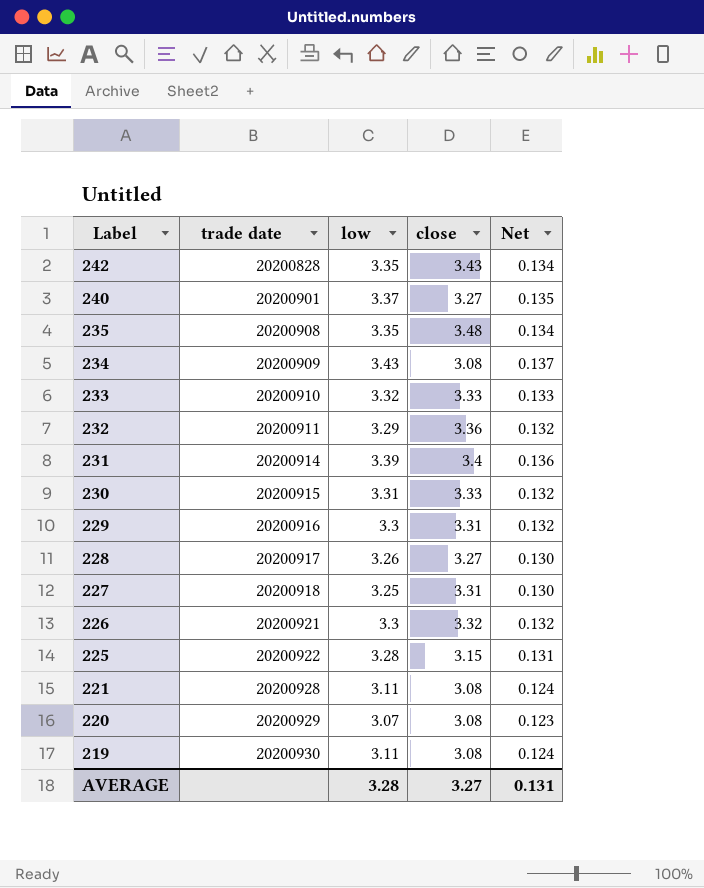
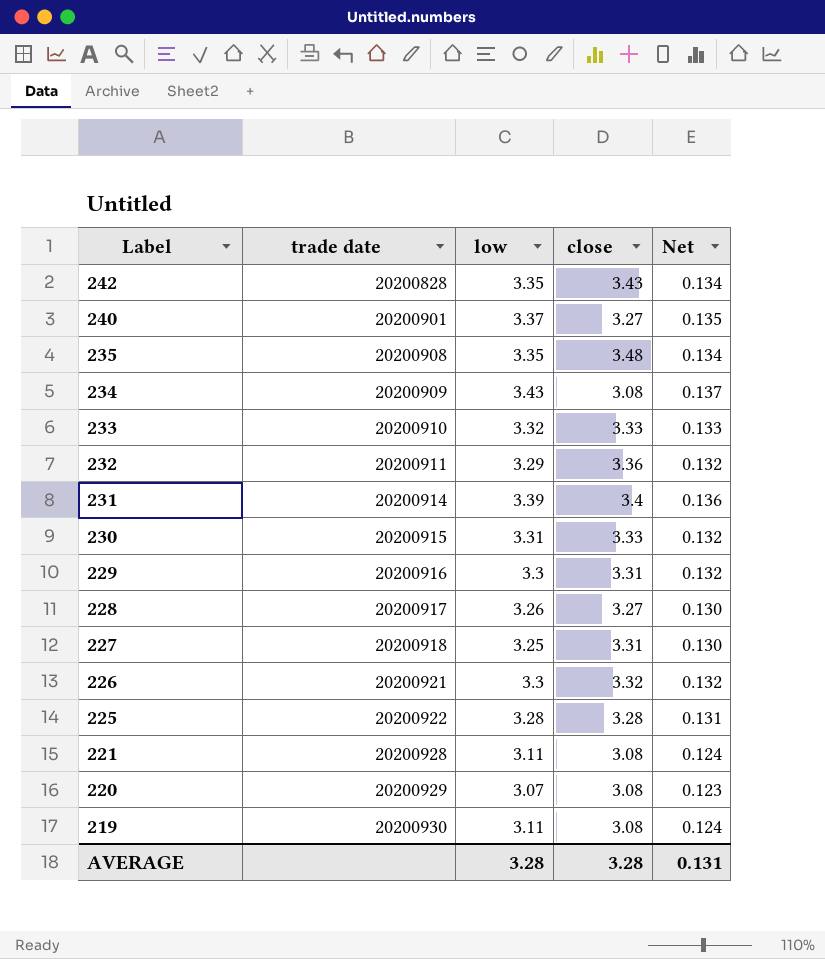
225 | close: 3.15 -> 3.28
AVERAGE | close: 3.27 -> 3.28

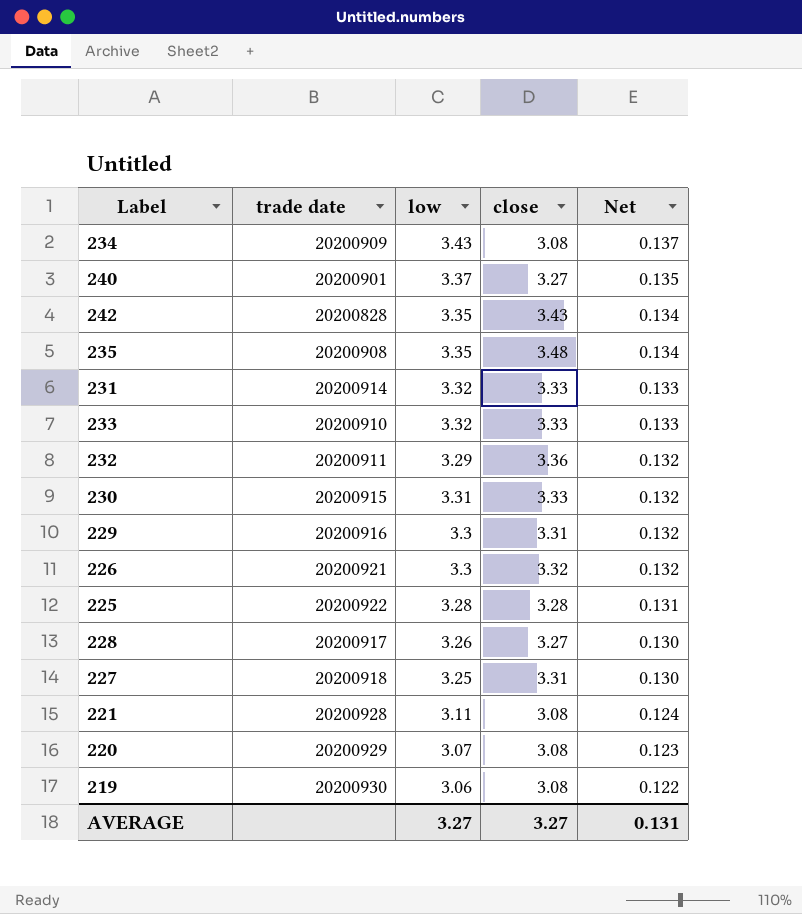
row order: Label descending -> Net descending
231 | low: 3.39 -> 3.32
231 | close: 3.4 -> 3.33
231 | Net: 0.136 -> 0.133
219 | low: 3.11 -> 3.06
219 | Net: 0.124 -> 0.122
AVERAGE | low: 3.28 -> 3.27
AVERAGE | close: 3.28 -> 3.27

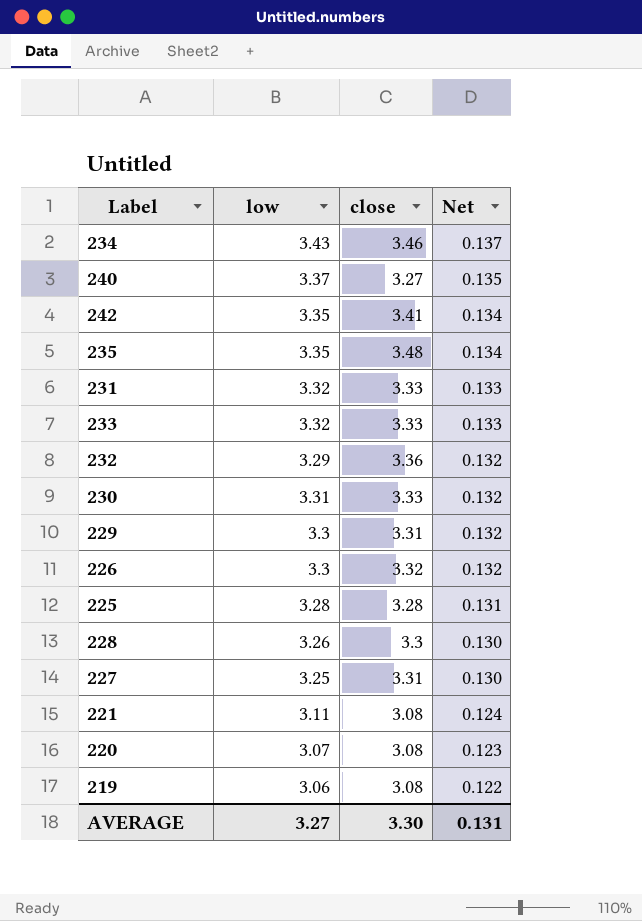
column trade date | position: 2 -> none
234 | close: 3.08 -> 3.46
242 | close: 3.43 -> 3.41
228 | close: 3.27 -> 3.3
AVERAGE | close: 3.27 -> 3.30

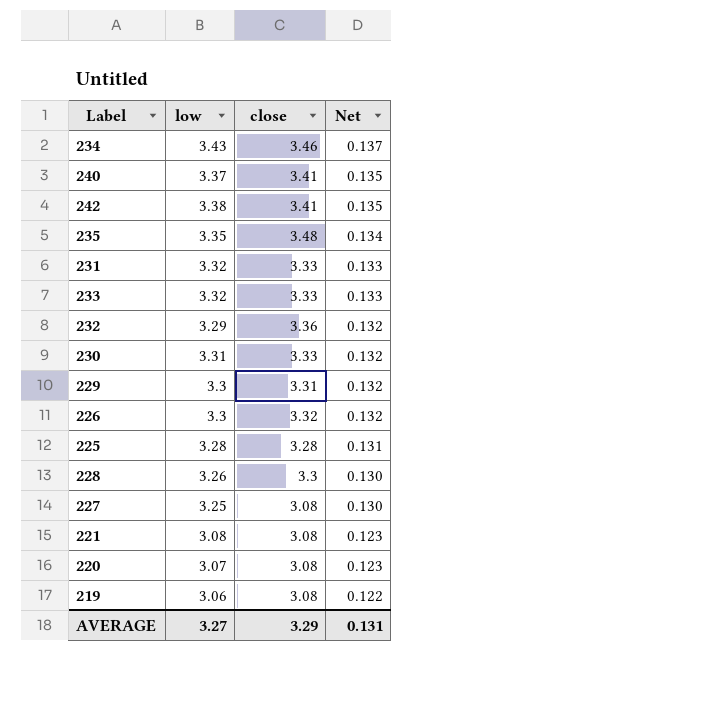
240 | close: 3.27 -> 3.41
242 | low: 3.35 -> 3.38
242 | Net: 0.134 -> 0.135
227 | close: 3.31 -> 3.08
221 | low: 3.11 -> 3.08
221 | Net: 0.124 -> 0.123
AVERAGE | close: 3.30 -> 3.29

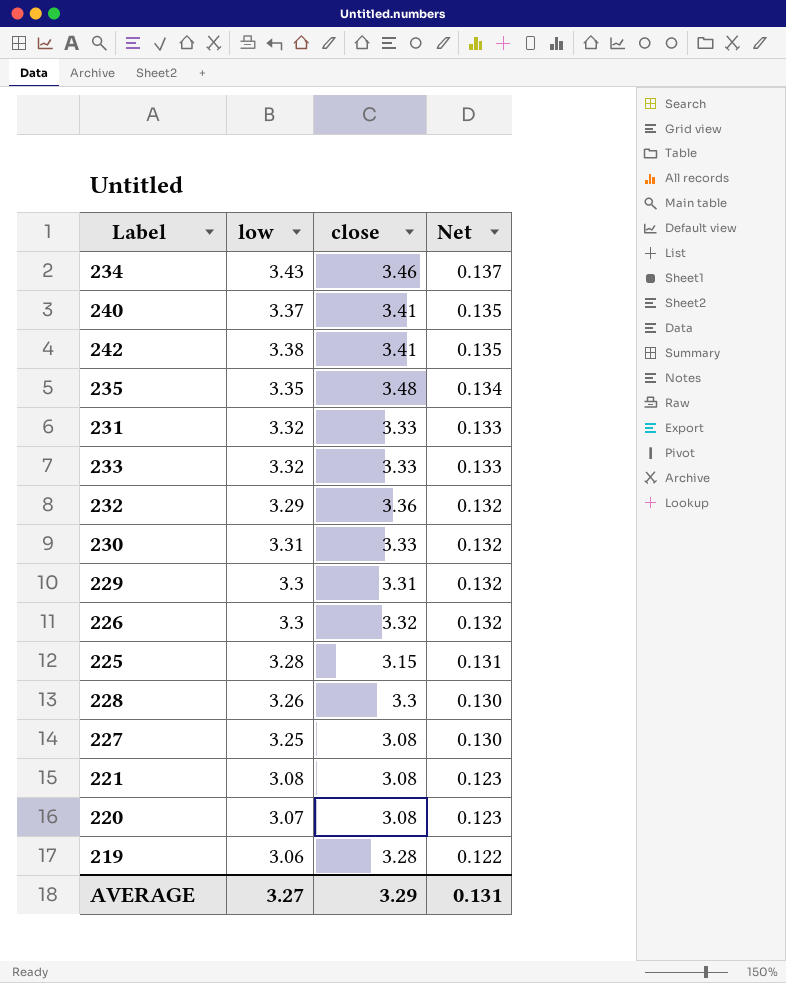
225 | close: 3.28 -> 3.15
219 | close: 3.08 -> 3.28

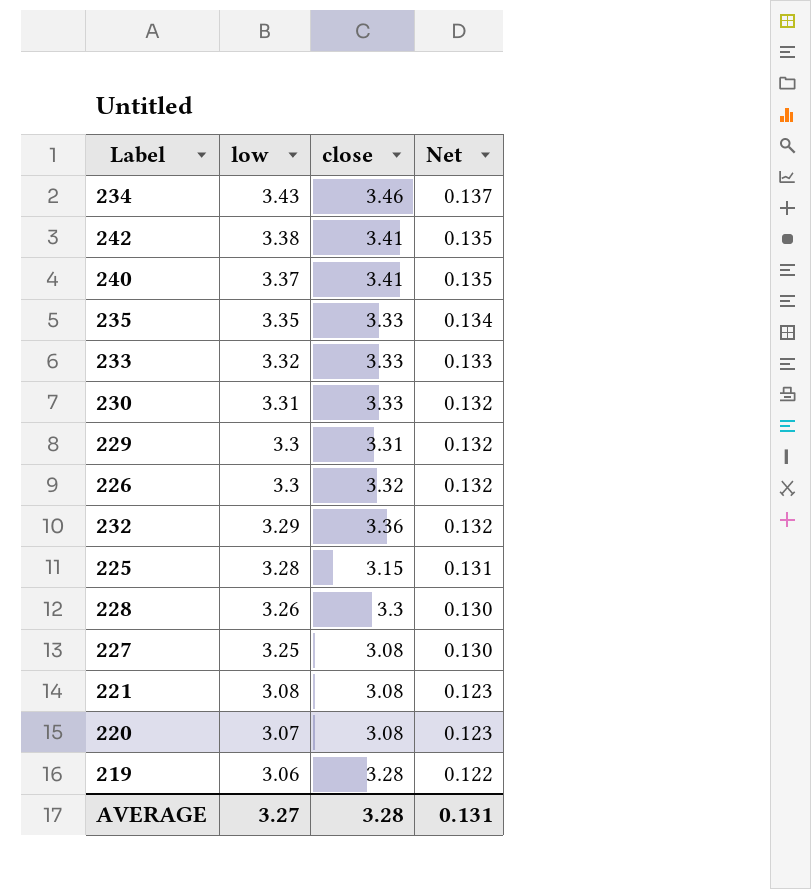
row order: Net descending -> low descending
row 231: 3.32 | 3.33 | 0.133 -> none
235 | close: 3.48 -> 3.33
AVERAGE | close: 3.29 -> 3.28

